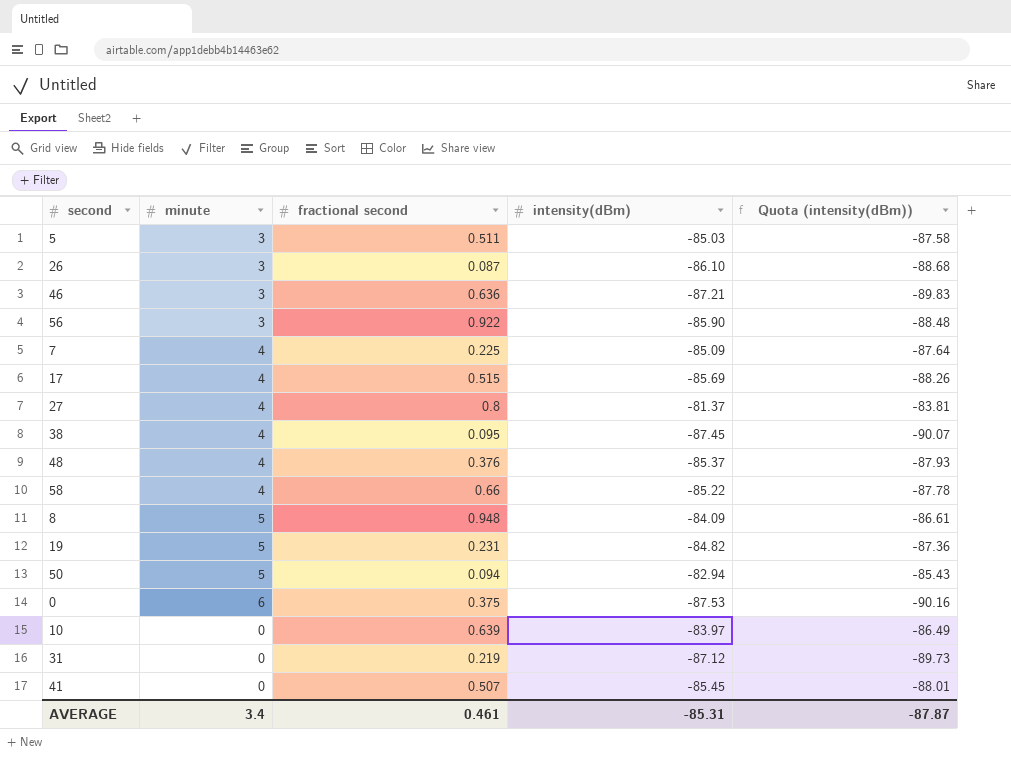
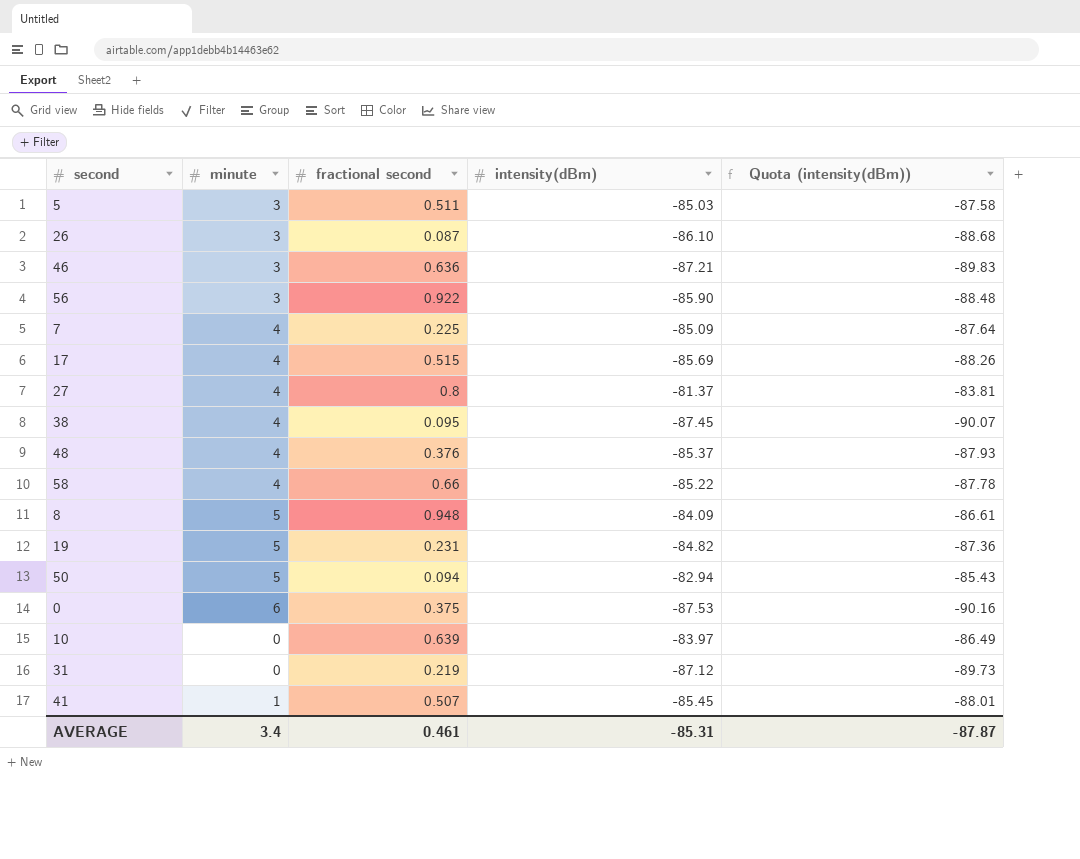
41 | minute: 0 -> 1

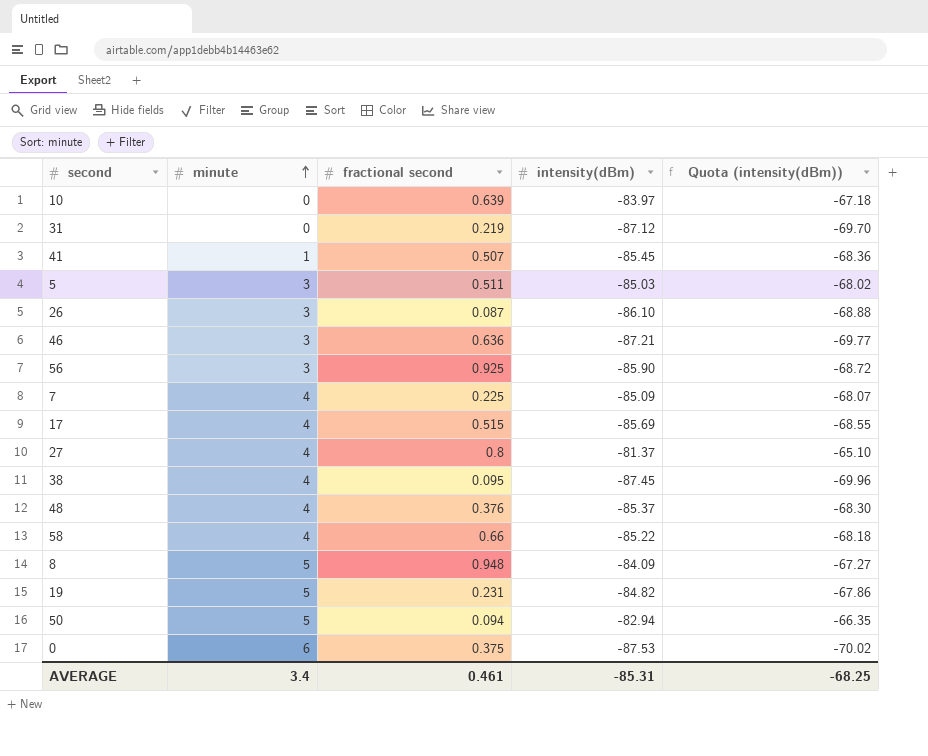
row order: none -> minute ascending
column Quota (intensity(dBm)) | formula: [intensity(dBm)] * 1.03 -> [intensity(dBm)] * 0.8
56 | fractional second: 0.922 -> 0.925
AVERAGE | Quota (intensity(dBm)): -87.87 -> -68.25

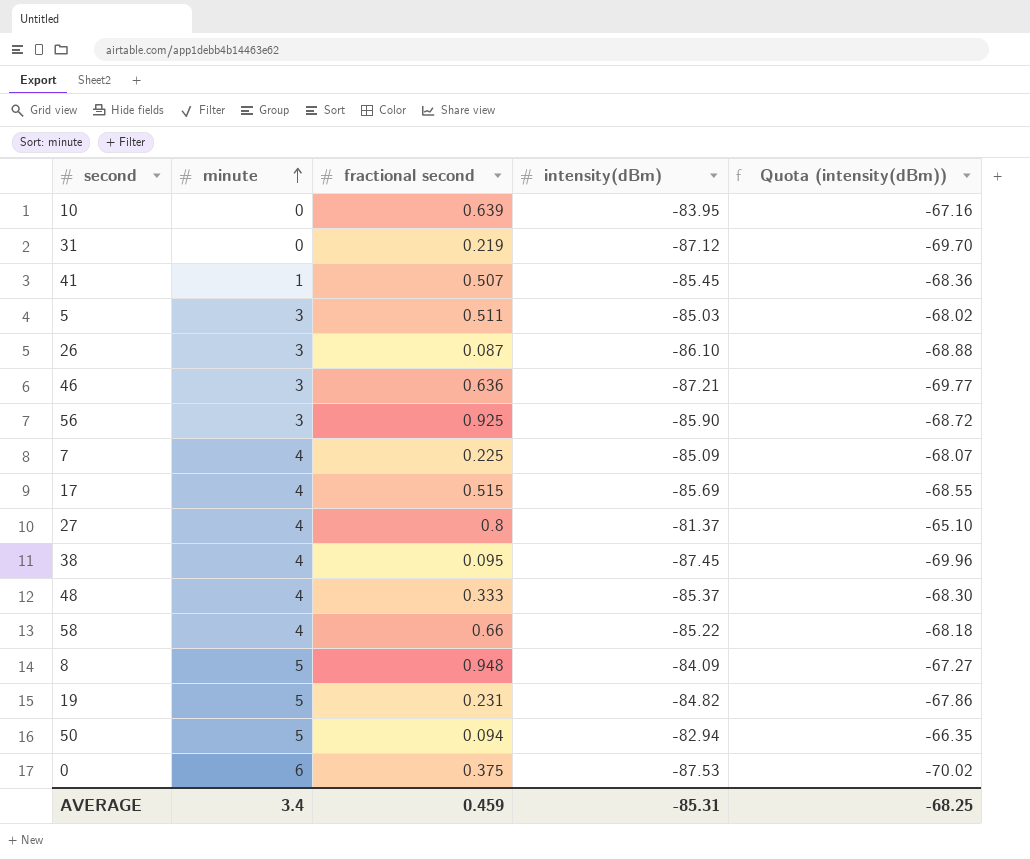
10 | intensity(dBm): -83.97 -> -83.95
10 | Quota (intensity(dBm)): -67.18 -> -67.16
48 | fractional second: 0.376 -> 0.333
AVERAGE | fractional second: 0.461 -> 0.459

